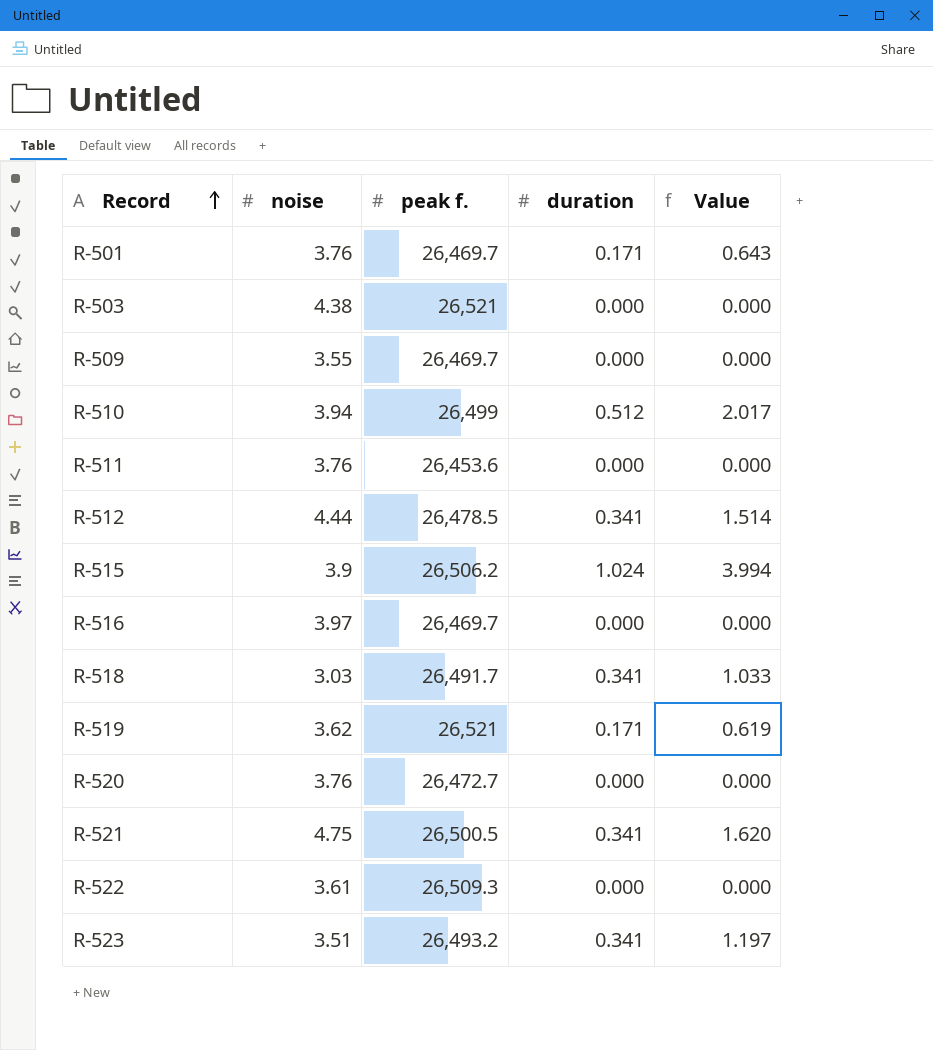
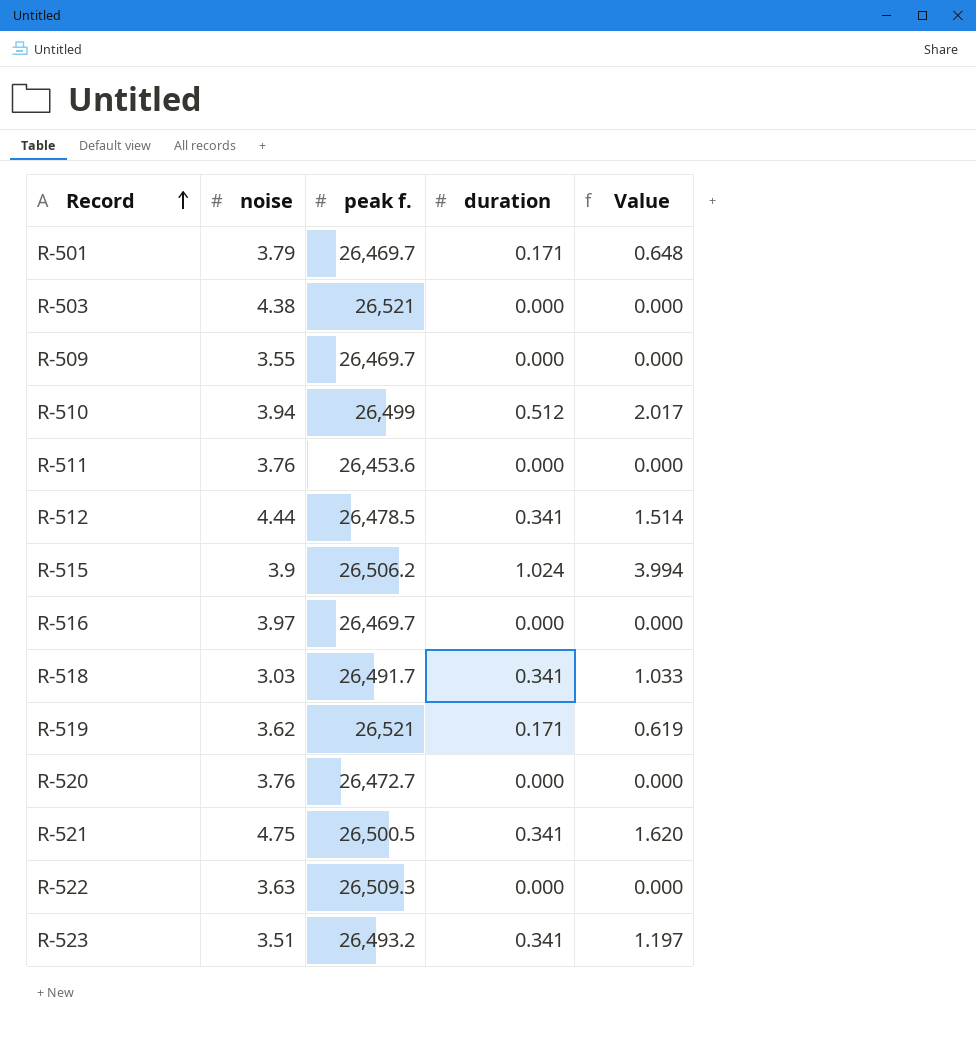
R-501 | noise: 3.76 -> 3.79
R-501 | Value: 0.643 -> 0.648
R-522 | noise: 3.61 -> 3.63

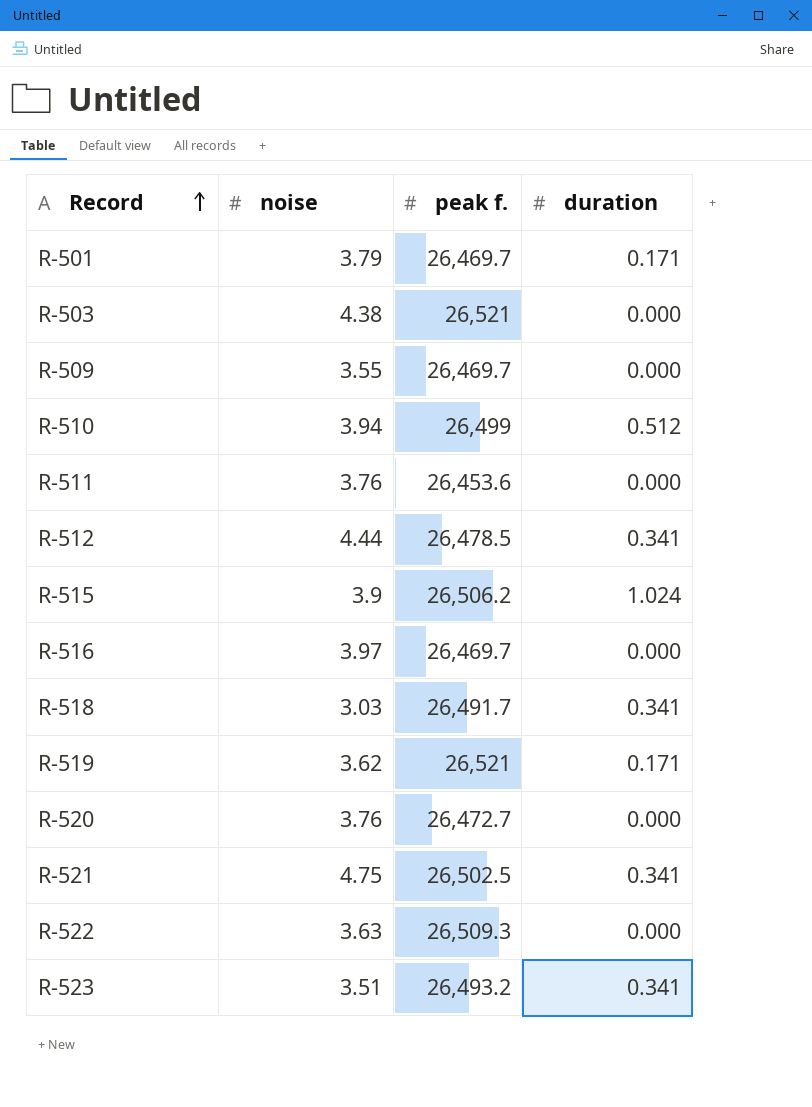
column Value | formula: [noise] * [duration] -> none
R-521 | peak f.: 26,500.5 -> 26,502.5

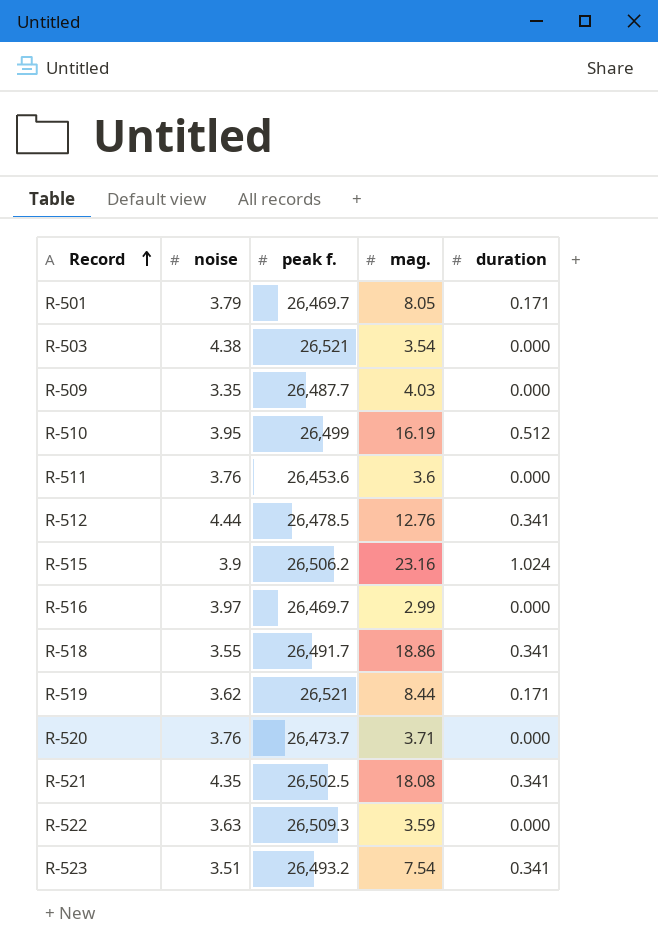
column mag. | position: none -> 4
R-509 | noise: 3.55 -> 3.35
R-509 | peak f.: 26,469.7 -> 26,487.7
R-510 | noise: 3.94 -> 3.95
R-518 | noise: 3.03 -> 3.55
R-520 | peak f.: 26,472.7 -> 26,473.7
R-521 | noise: 4.75 -> 4.35

